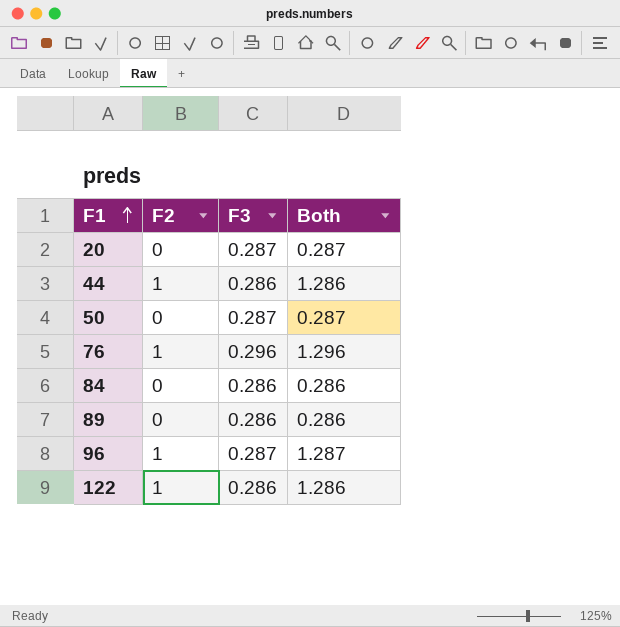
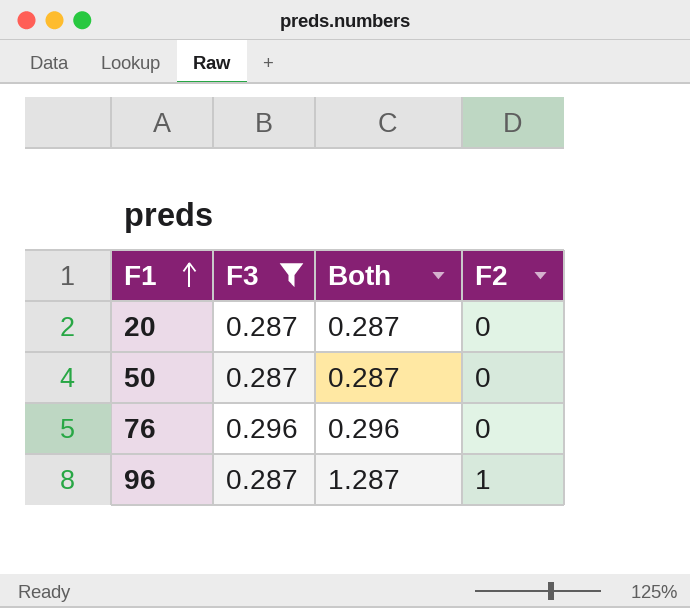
filter: none -> F3 != 0.286
column F2 | position: 2 -> 4
76 | Both: 1.296 -> 0.296
76 | F2: 1 -> 0

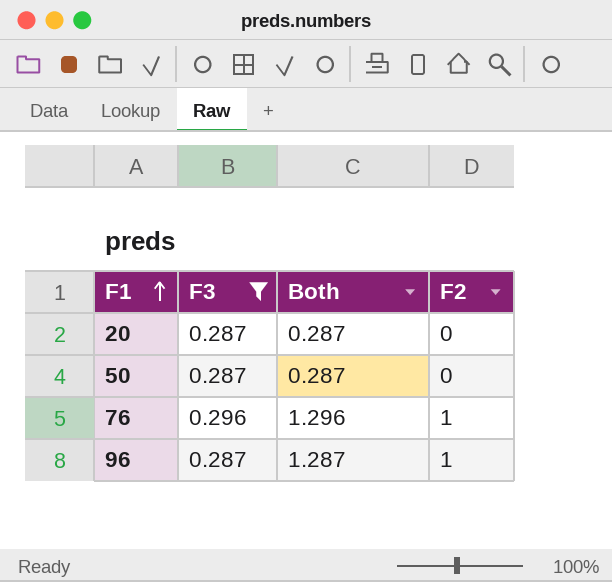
76 | Both: 0.296 -> 1.296
76 | F2: 0 -> 1

